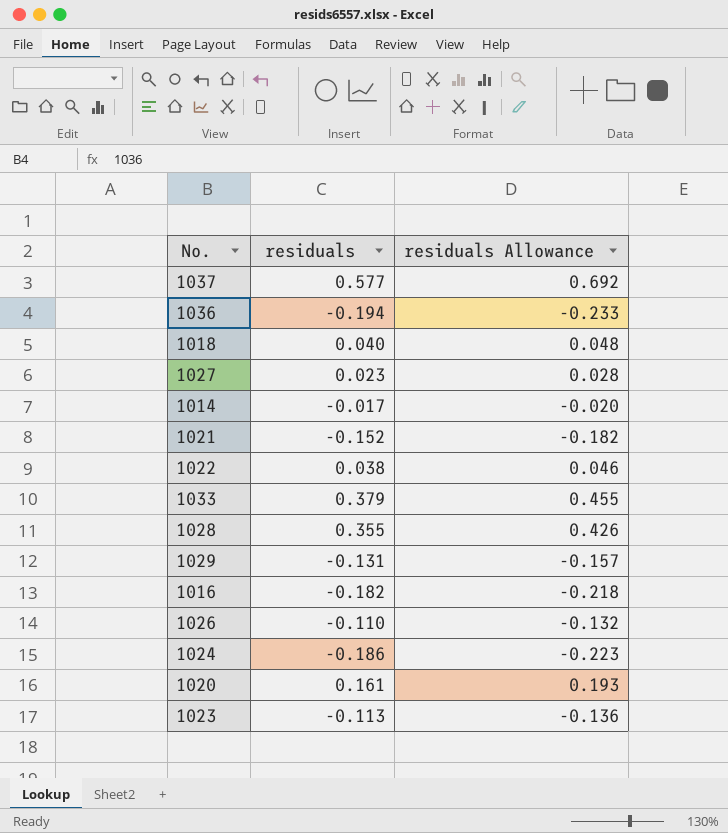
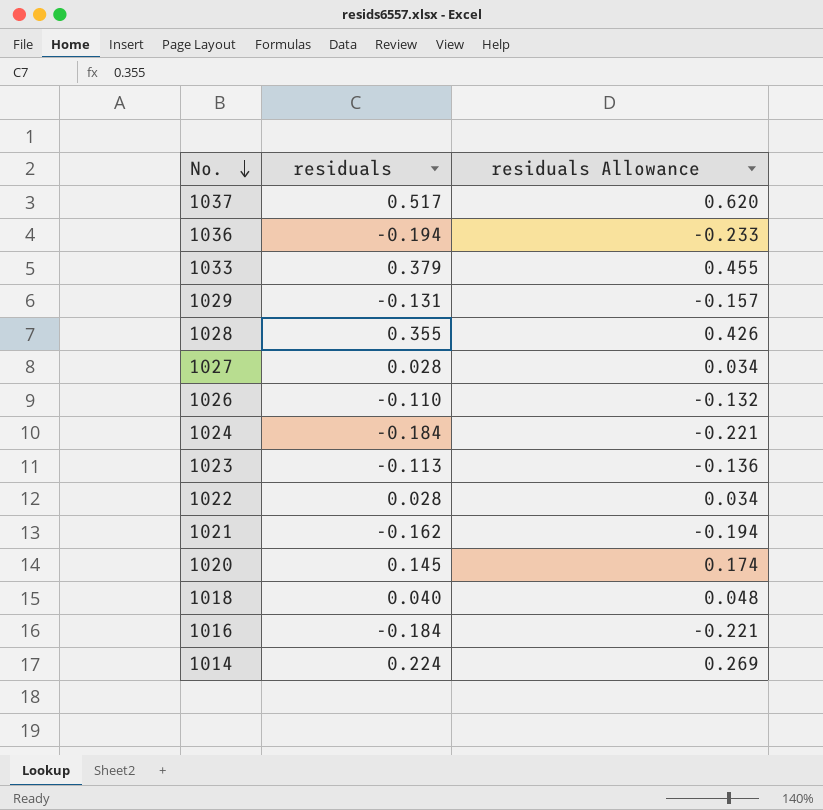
row order: none -> No. descending
1037 | residuals: 0.577 -> 0.517
1037 | residuals Allowance: 0.692 -> 0.620
1027 | residuals: 0.023 -> 0.028
1027 | residuals Allowance: 0.028 -> 0.034
1024 | residuals: -0.186 -> -0.184
1024 | residuals Allowance: -0.223 -> -0.221
1022 | residuals: 0.038 -> 0.028
1022 | residuals Allowance: 0.046 -> 0.034
1021 | residuals: -0.152 -> -0.162
1021 | residuals Allowance: -0.182 -> -0.194
1020 | residuals: 0.161 -> 0.145
1020 | residuals Allowance: 0.193 -> 0.174
1016 | residuals: -0.182 -> -0.184
1016 | residuals Allowance: -0.218 -> -0.221
1014 | residuals: -0.017 -> 0.224
1014 | residuals Allowance: -0.020 -> 0.269

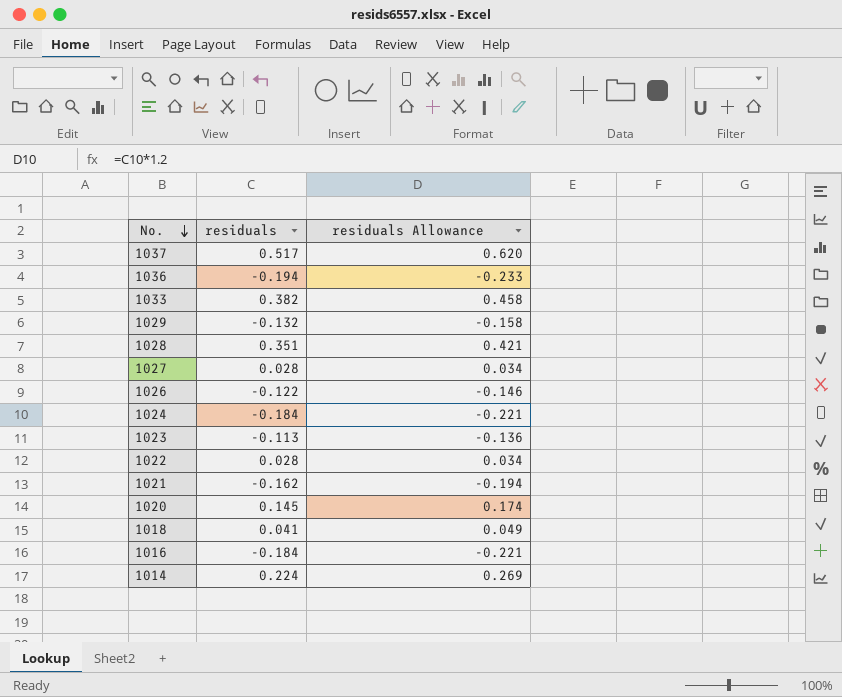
1033 | residuals: 0.379 -> 0.382
1033 | residuals Allowance: 0.455 -> 0.458
1029 | residuals: -0.131 -> -0.132
1029 | residuals Allowance: -0.157 -> -0.158
1028 | residuals: 0.355 -> 0.351
1028 | residuals Allowance: 0.426 -> 0.421
1026 | residuals: -0.110 -> -0.122
1026 | residuals Allowance: -0.132 -> -0.146
1018 | residuals: 0.040 -> 0.041
1018 | residuals Allowance: 0.048 -> 0.049

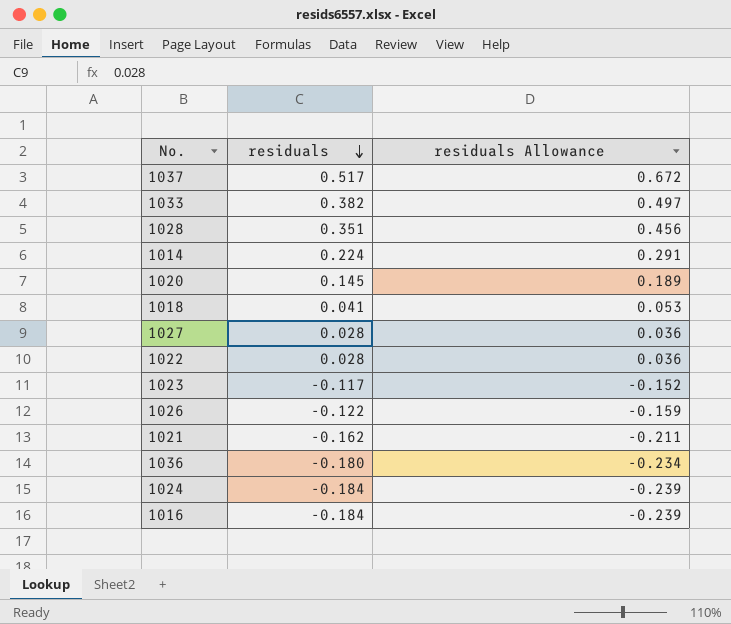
row order: No. descending -> residuals descending
column residuals Allowance | formula: [residuals] * 1.2 -> [residuals] * 1.3
row 1029: -0.132 | -0.158 -> none
1023 | residuals: -0.113 -> -0.117
1036 | residuals: -0.194 -> -0.180

